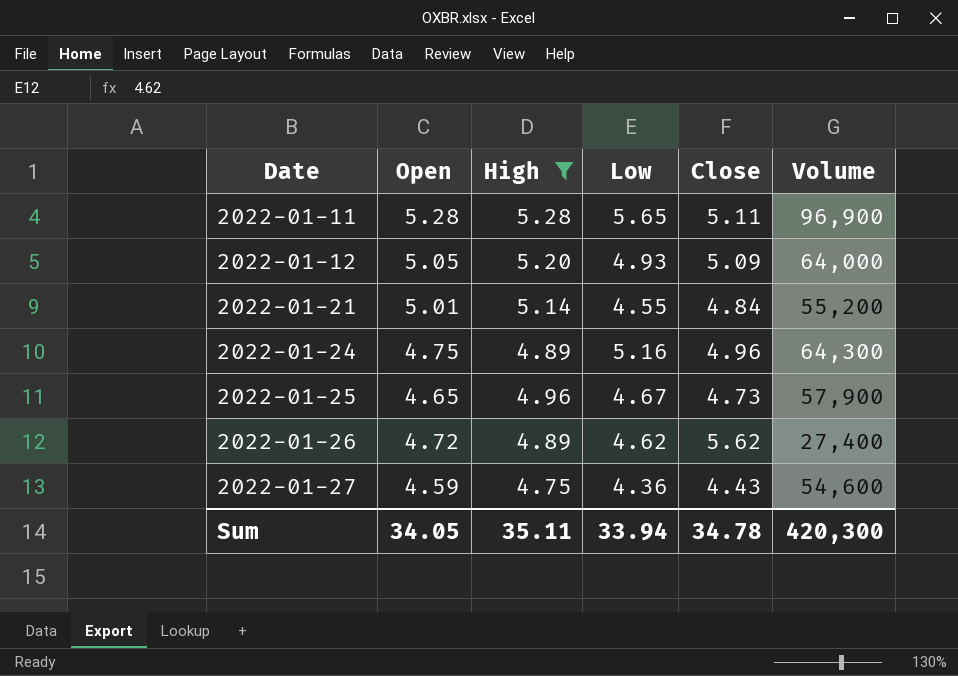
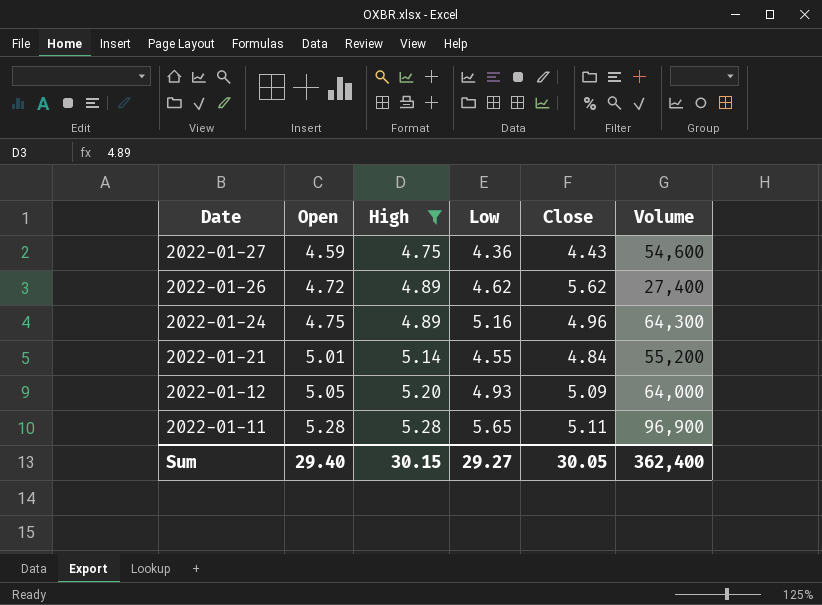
row order: Date ascending -> Date descending
row 2022-01-25: 4.65 | 4.96 | 4.67 | 4.73 | 57,900 -> none
Sum | Open: 34.05 -> 29.40
Sum | High: 35.11 -> 30.15
Sum | Low: 33.94 -> 29.27
Sum | Close: 34.78 -> 30.05
Sum | Volume: 420,300 -> 362,400

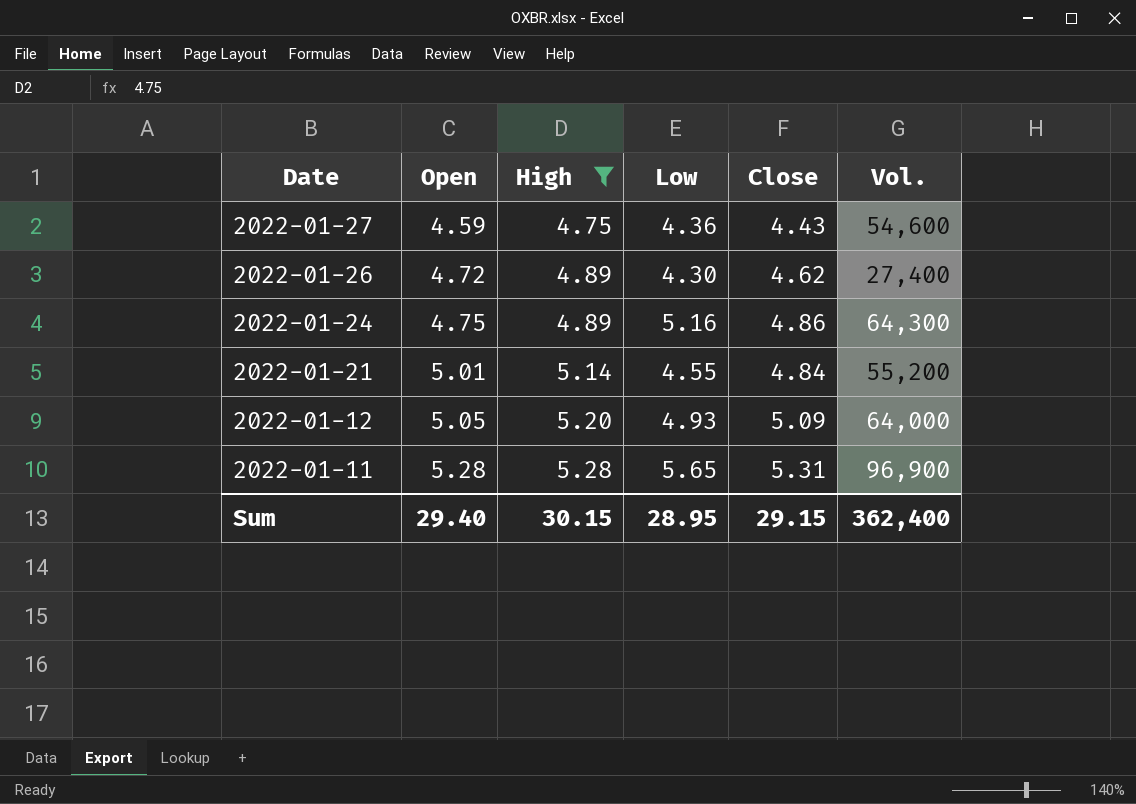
column name: Volume -> Vol.
2022-01-26 | Low: 4.62 -> 4.30
2022-01-26 | Close: 5.62 -> 4.62
2022-01-24 | Close: 4.96 -> 4.86
2022-01-11 | Close: 5.11 -> 5.31
Sum | Low: 29.27 -> 28.95
Sum | Close: 30.05 -> 29.15

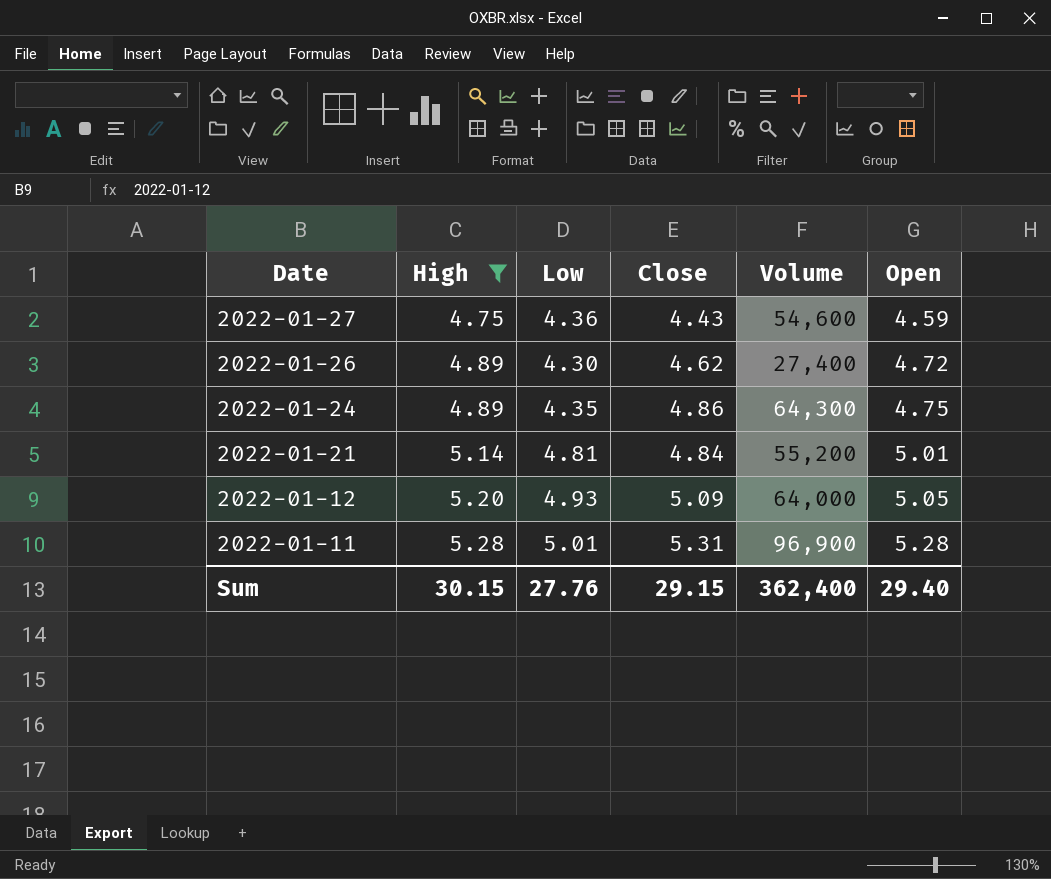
column name: Vol. -> Volume
column Open | position: 2 -> 6
2022-01-24 | Low: 5.16 -> 4.35
2022-01-21 | Low: 4.55 -> 4.81
2022-01-11 | Low: 5.65 -> 5.01
Sum | Low: 28.95 -> 27.76

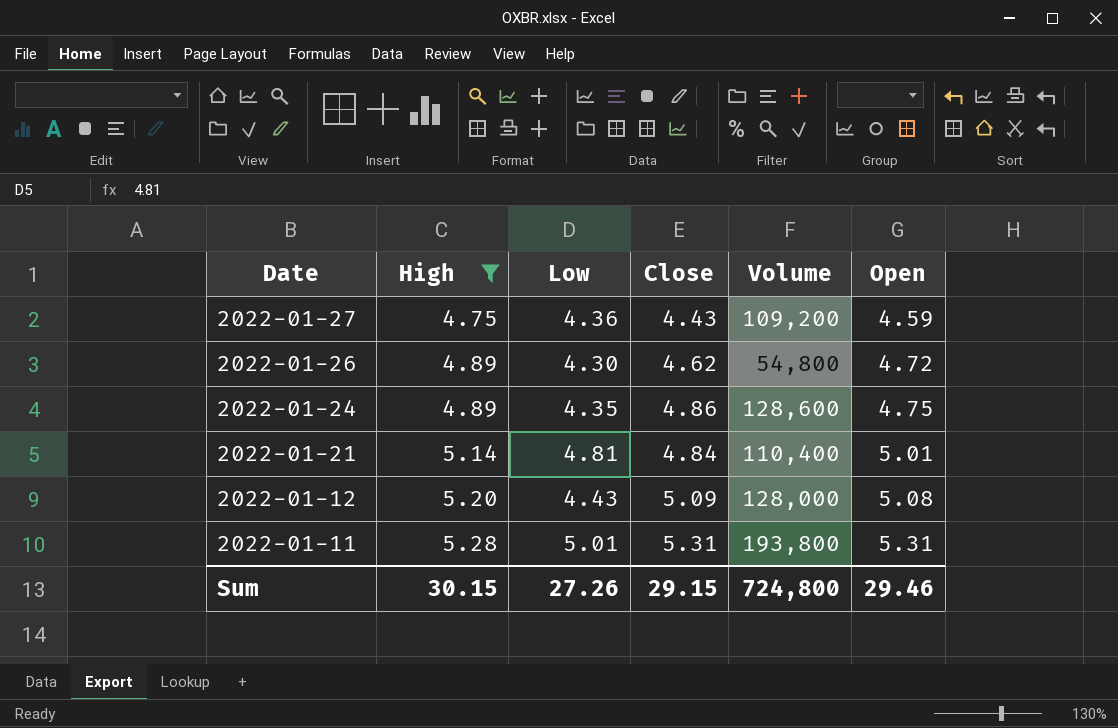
2022-01-27 | Volume: 54,600 -> 109,200
2022-01-26 | Volume: 27,400 -> 54,800
2022-01-24 | Volume: 64,300 -> 128,600
2022-01-21 | Volume: 55,200 -> 110,400
2022-01-12 | Low: 4.93 -> 4.43
2022-01-12 | Volume: 64,000 -> 128,000
2022-01-12 | Open: 5.05 -> 5.08
2022-01-11 | Volume: 96,900 -> 193,800
2022-01-11 | Open: 5.28 -> 5.31
Sum | Low: 27.76 -> 27.26
Sum | Volume: 362,400 -> 724,800
Sum | Open: 29.40 -> 29.46

